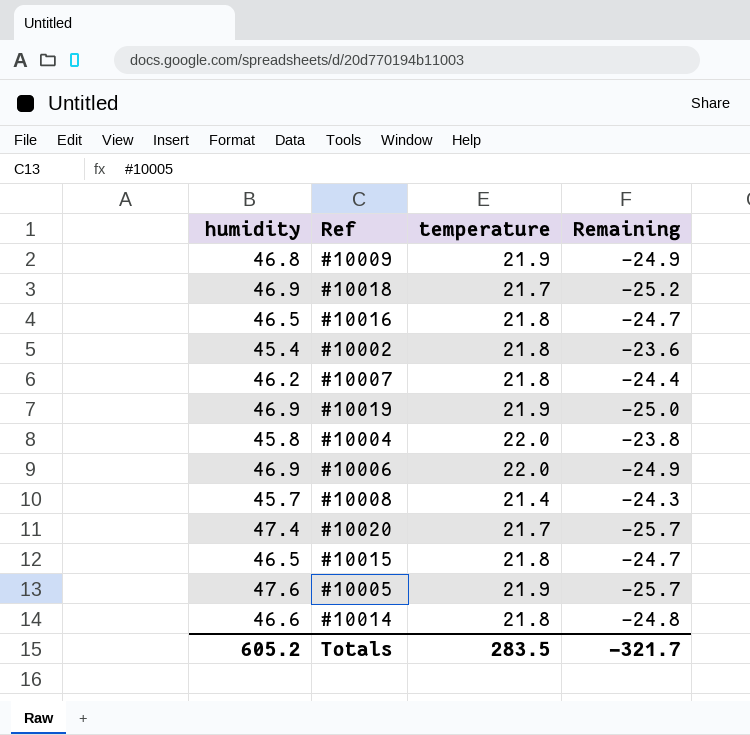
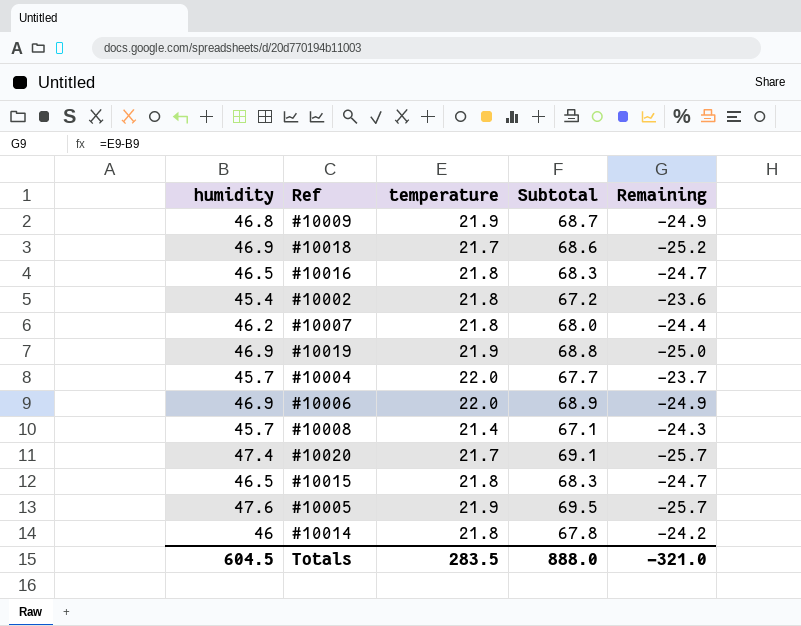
column Subtotal | formula: none -> [humidity] + [temperature]
#10004 | humidity: 45.8 -> 45.7
#10004 | Remaining: -23.8 -> -23.7
#10014 | humidity: 46.6 -> 46
#10014 | Remaining: -24.8 -> -24.2
Totals | humidity: 605.2 -> 604.5
Totals | Remaining: -321.7 -> -321.0

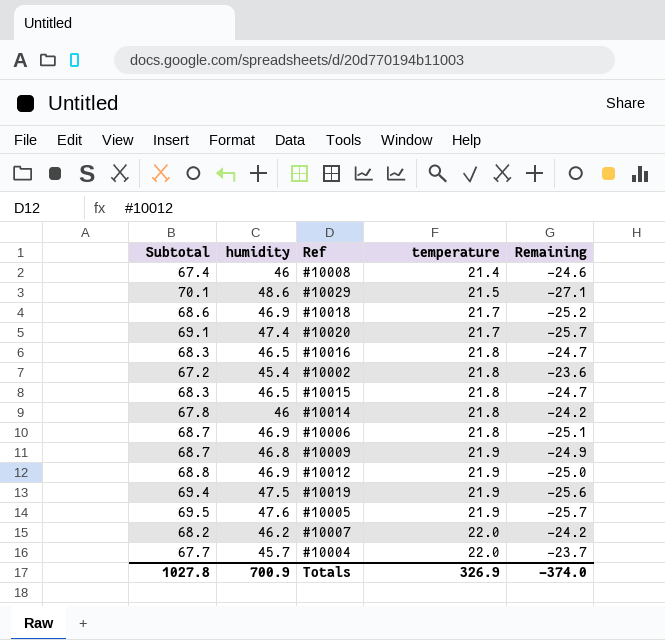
row order: none -> temperature ascending
column Subtotal | position: 4 -> 1
#10008 | Subtotal: 67.1 -> 67.4
#10008 | humidity: 45.7 -> 46
#10008 | Remaining: -24.3 -> -24.6
row #10029: none -> 70.1 | 48.6 | 21.5 | -27.1
#10006 | Subtotal: 68.9 -> 68.7
#10006 | temperature: 22.0 -> 21.8
#10006 | Remaining: -24.9 -> -25.1
row #10012: none -> 68.8 | 46.9 | 21.9 | -25.0
#10019 | Subtotal: 68.8 -> 69.4
#10019 | humidity: 46.9 -> 47.5
#10019 | Remaining: -25.0 -> -25.6
#10007 | Subtotal: 68.0 -> 68.2
#10007 | temperature: 21.8 -> 22.0
#10007 | Remaining: -24.4 -> -24.2
Totals | Subtotal: 888.0 -> 1027.8
Totals | humidity: 604.5 -> 700.9
Totals | temperature: 283.5 -> 326.9
Totals | Remaining: -321.0 -> -374.0

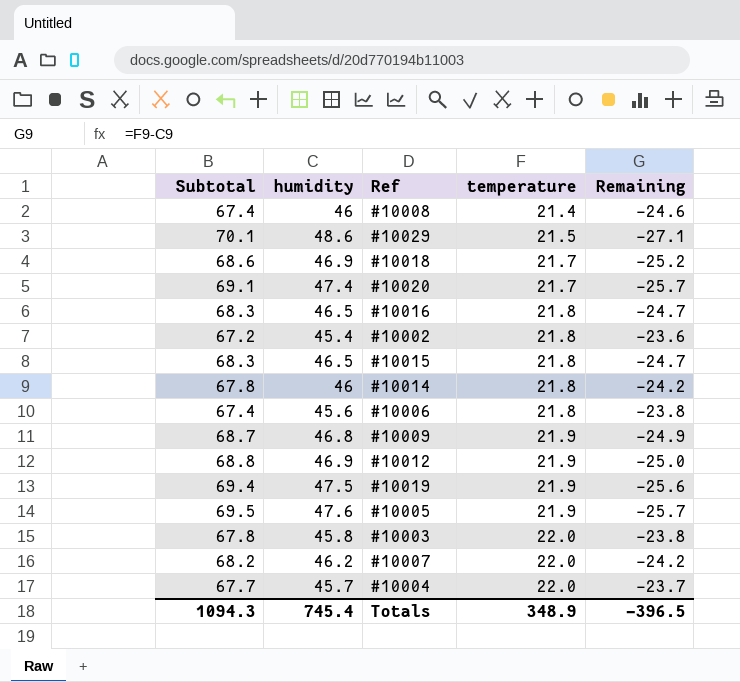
#10006 | Subtotal: 68.7 -> 67.4
#10006 | humidity: 46.9 -> 45.6
#10006 | Remaining: -25.1 -> -23.8
row #10003: none -> 67.8 | 45.8 | 22.0 | -23.8
Totals | Subtotal: 1027.8 -> 1094.3
Totals | humidity: 700.9 -> 745.4
Totals | temperature: 326.9 -> 348.9
Totals | Remaining: -374.0 -> -396.5

